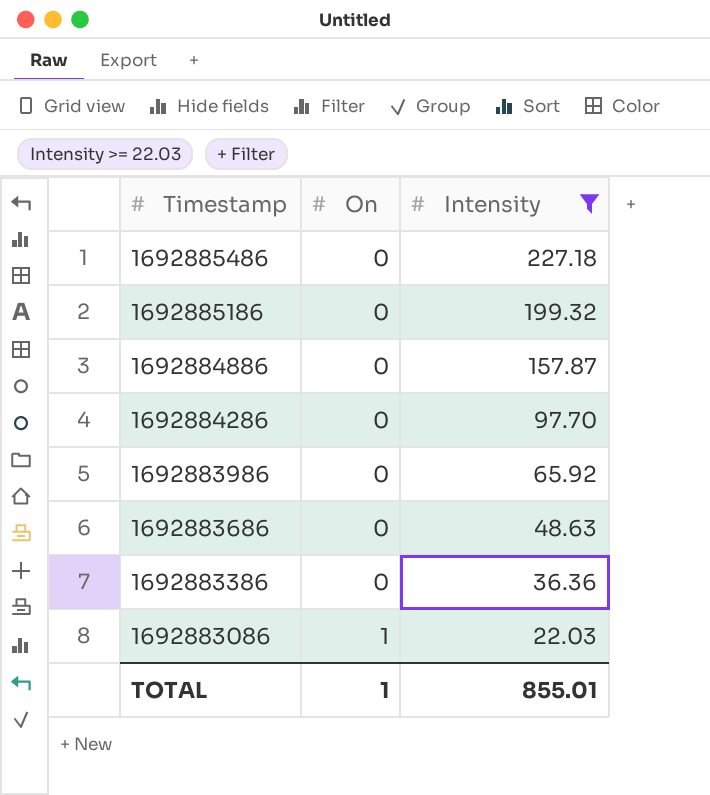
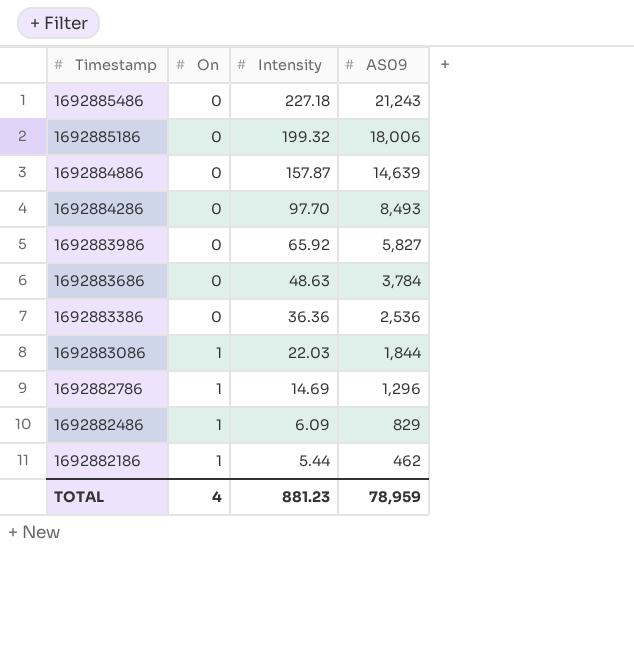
filter: Intensity >= 22.03 -> none
column AS09 | position: none -> 4
TOTAL | On: 1 -> 4
TOTAL | Intensity: 855.01 -> 881.23

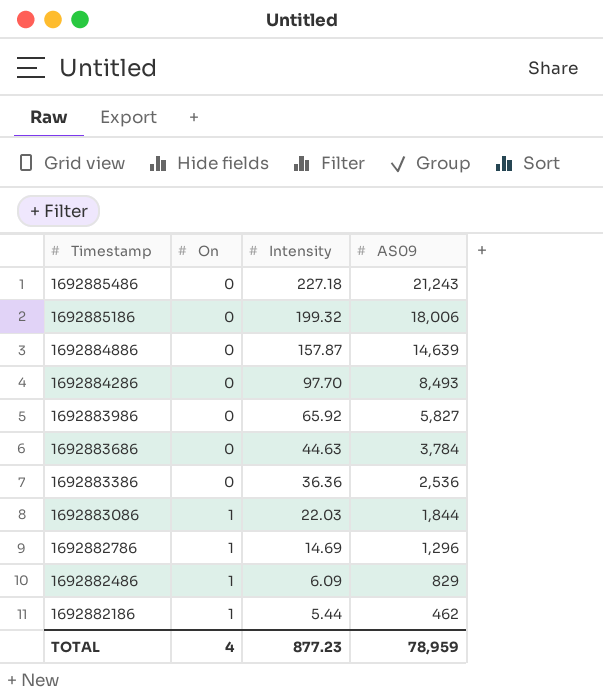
1692883686 | Intensity: 48.63 -> 44.63
TOTAL | Intensity: 881.23 -> 877.23

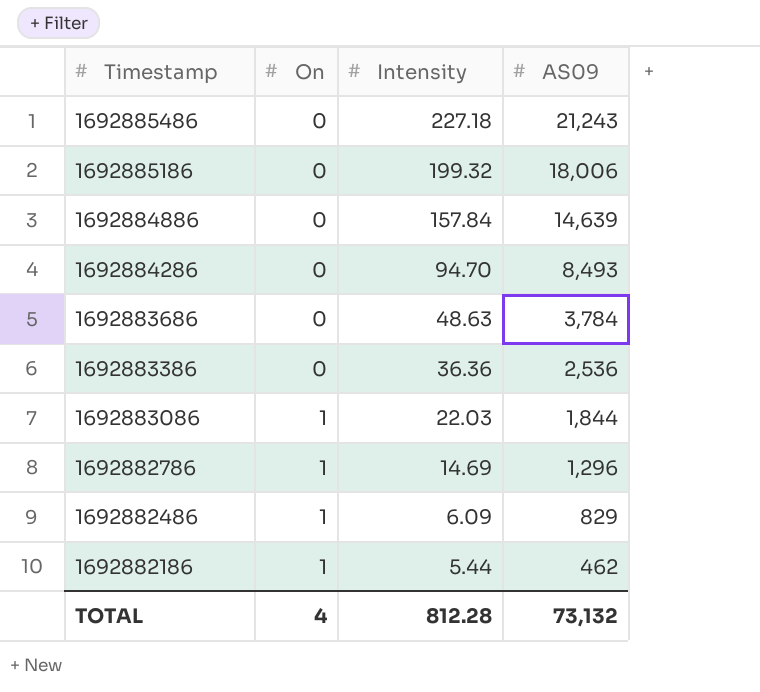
row 1692883986: 0 | 65.92 | 5,827 -> none
1692884886 | Intensity: 157.87 -> 157.84
1692884286 | Intensity: 97.70 -> 94.70
1692883686 | Intensity: 44.63 -> 48.63
TOTAL | Intensity: 877.23 -> 812.28
TOTAL | AS09: 78,959 -> 73,132

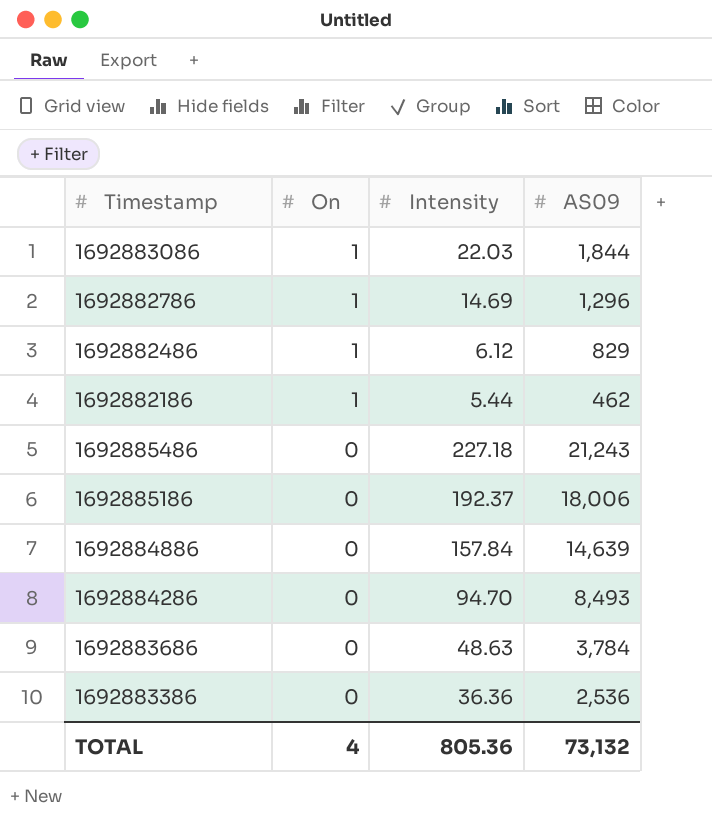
row order: Timestamp descending -> On descending
1692882486 | Intensity: 6.09 -> 6.12
1692885186 | Intensity: 199.32 -> 192.37
TOTAL | Intensity: 812.28 -> 805.36

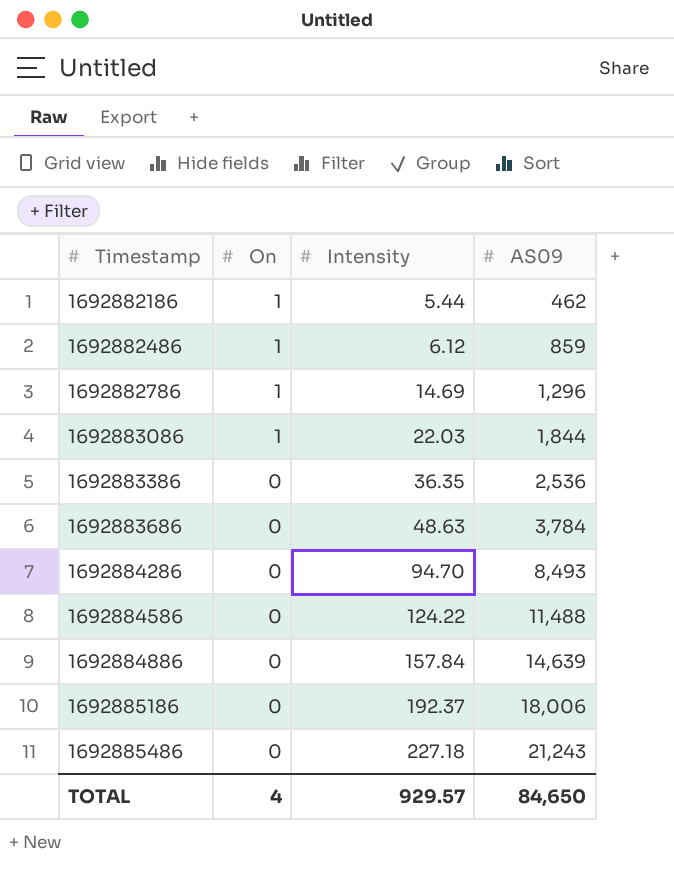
row order: On descending -> Timestamp ascending
1692882486 | AS09: 829 -> 859
1692883386 | Intensity: 36.36 -> 36.35
row 1692884586: none -> 0 | 124.22 | 11,488
TOTAL | Intensity: 805.36 -> 929.57
TOTAL | AS09: 73,132 -> 84,650

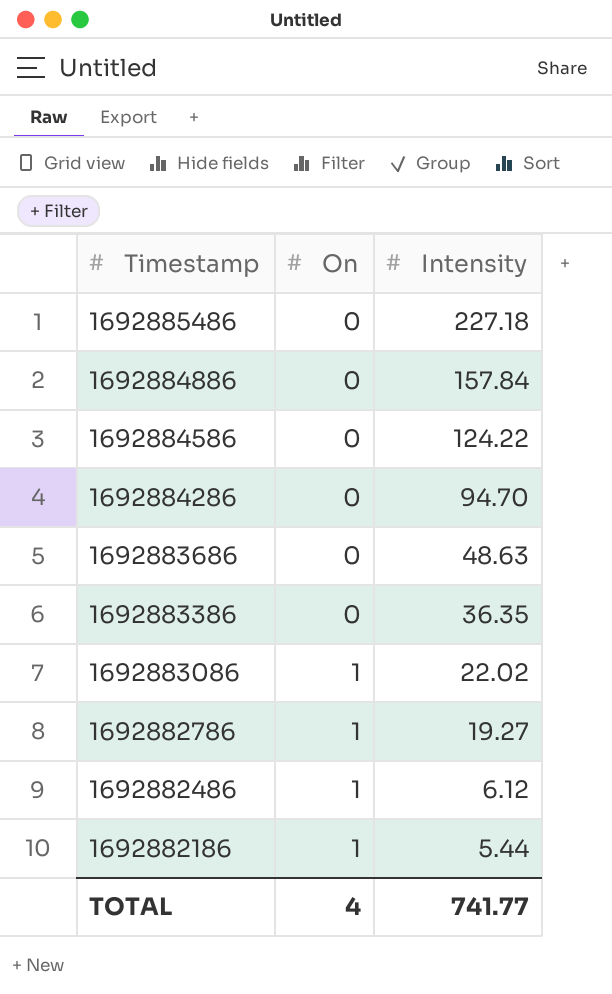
row order: Timestamp ascending -> Timestamp descending
column AS09 | position: 4 -> none
row 1692885186: 0 | 192.37 | 18,006 -> none
1692883086 | Intensity: 22.03 -> 22.02
1692882786 | Intensity: 14.69 -> 19.27
TOTAL | Intensity: 929.57 -> 741.77

